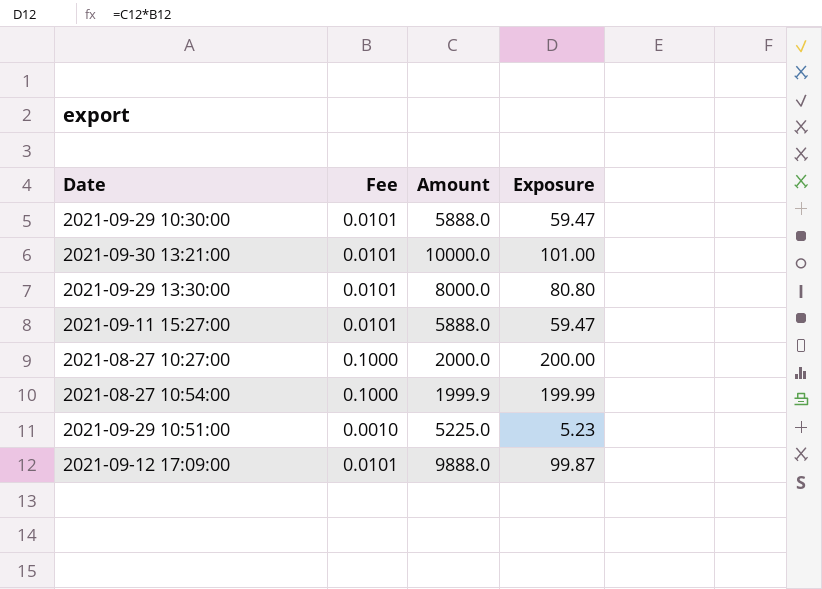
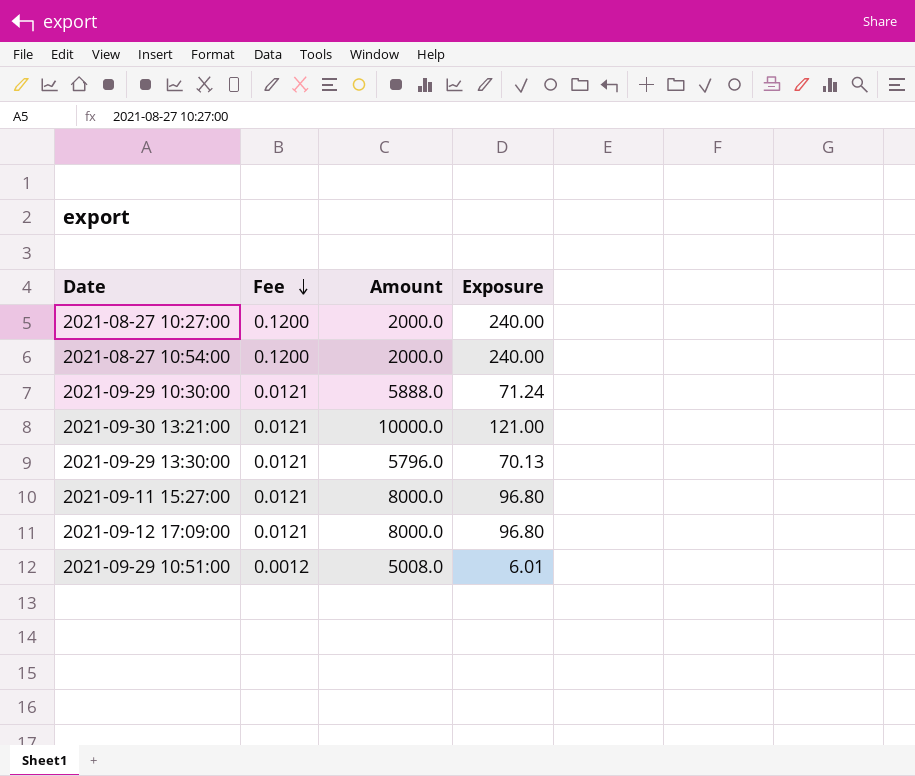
row order: none -> Fee descending
2021-08-27 10:27:00 | Fee: 0.1000 -> 0.1200
2021-08-27 10:27:00 | Exposure: 200.00 -> 240.00
2021-08-27 10:54:00 | Fee: 0.1000 -> 0.1200
2021-08-27 10:54:00 | Amount: 1999.9 -> 2000.0
2021-08-27 10:54:00 | Exposure: 199.99 -> 240.00
2021-09-29 10:30:00 | Fee: 0.0101 -> 0.0121
2021-09-29 10:30:00 | Exposure: 59.47 -> 71.24
2021-09-30 13:21:00 | Fee: 0.0101 -> 0.0121
2021-09-30 13:21:00 | Exposure: 101.00 -> 121.00
2021-09-29 13:30:00 | Fee: 0.0101 -> 0.0121
2021-09-29 13:30:00 | Amount: 8000.0 -> 5796.0
2021-09-29 13:30:00 | Exposure: 80.80 -> 70.13
2021-09-11 15:27:00 | Fee: 0.0101 -> 0.0121
2021-09-11 15:27:00 | Amount: 5888.0 -> 8000.0
2021-09-11 15:27:00 | Exposure: 59.47 -> 96.80
2021-09-12 17:09:00 | Fee: 0.0101 -> 0.0121
2021-09-12 17:09:00 | Amount: 9888.0 -> 8000.0
2021-09-12 17:09:00 | Exposure: 99.87 -> 96.80
2021-09-29 10:51:00 | Fee: 0.0010 -> 0.0012
2021-09-29 10:51:00 | Amount: 5225.0 -> 5008.0
2021-09-29 10:51:00 | Exposure: 5.23 -> 6.01

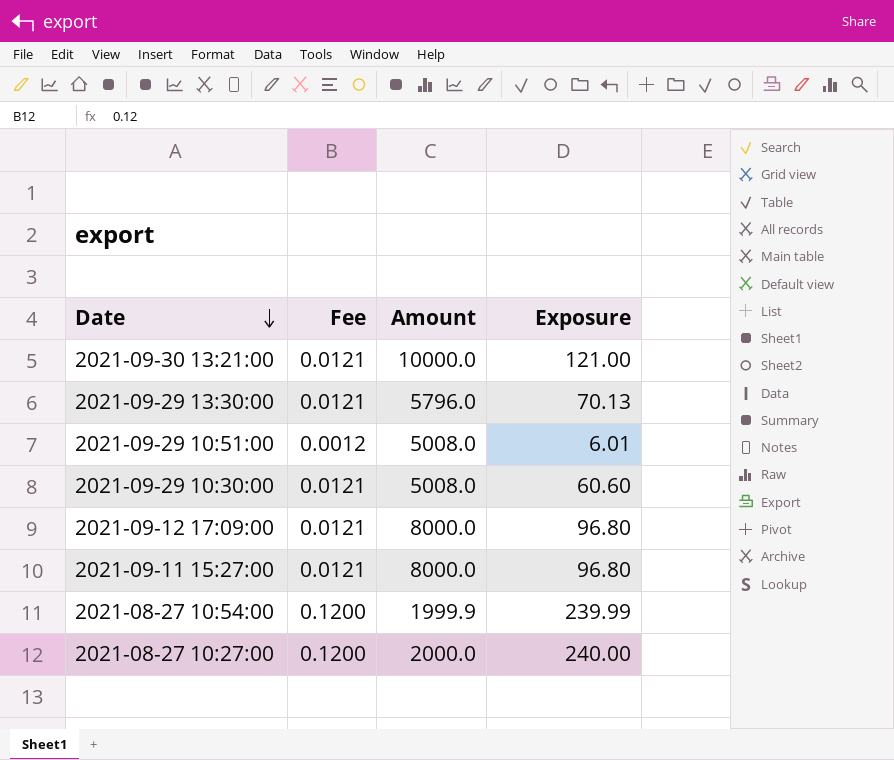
row order: Fee descending -> Date descending
2021-09-29 10:30:00 | Amount: 5888.0 -> 5008.0
2021-09-29 10:30:00 | Exposure: 71.24 -> 60.60
2021-08-27 10:54:00 | Amount: 2000.0 -> 1999.9
2021-08-27 10:54:00 | Exposure: 240.00 -> 239.99

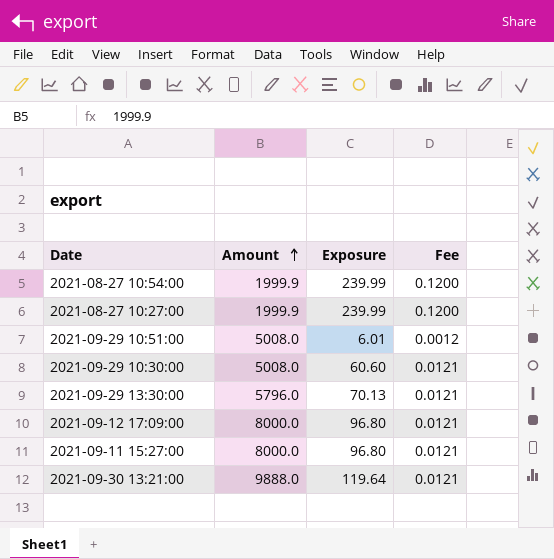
row order: Date descending -> Amount ascending
column Fee | position: 2 -> 4
2021-08-27 10:27:00 | Amount: 2000.0 -> 1999.9
2021-08-27 10:27:00 | Exposure: 240.00 -> 239.99
2021-09-30 13:21:00 | Amount: 10000.0 -> 9888.0
2021-09-30 13:21:00 | Exposure: 121.00 -> 119.64

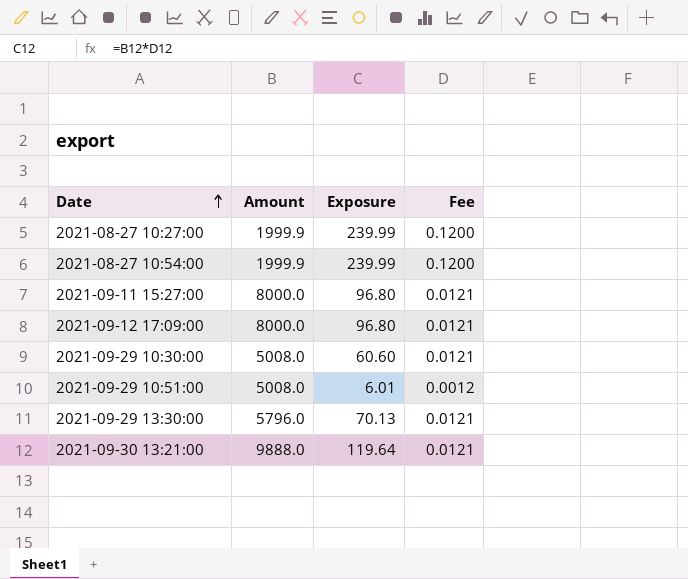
row order: Amount ascending -> Date ascending

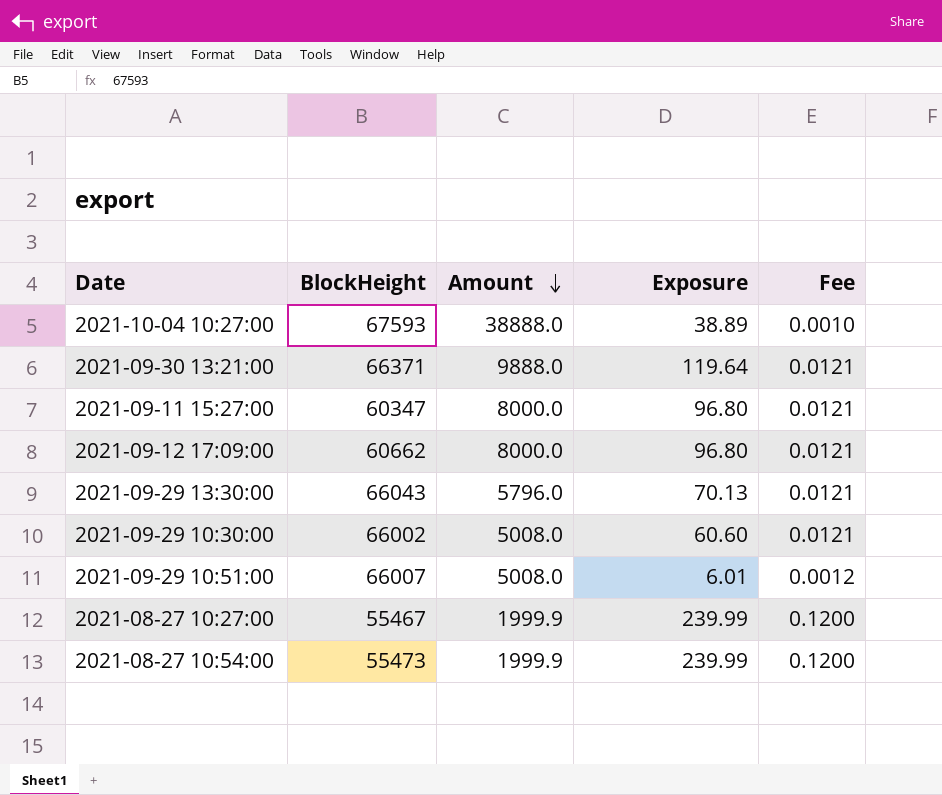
row order: Date ascending -> Amount descending
column BlockHeight | position: none -> 2
row 2021-10-04 10:27:00: none -> 67593 | 38888.0 | 38.89 | 0.0010

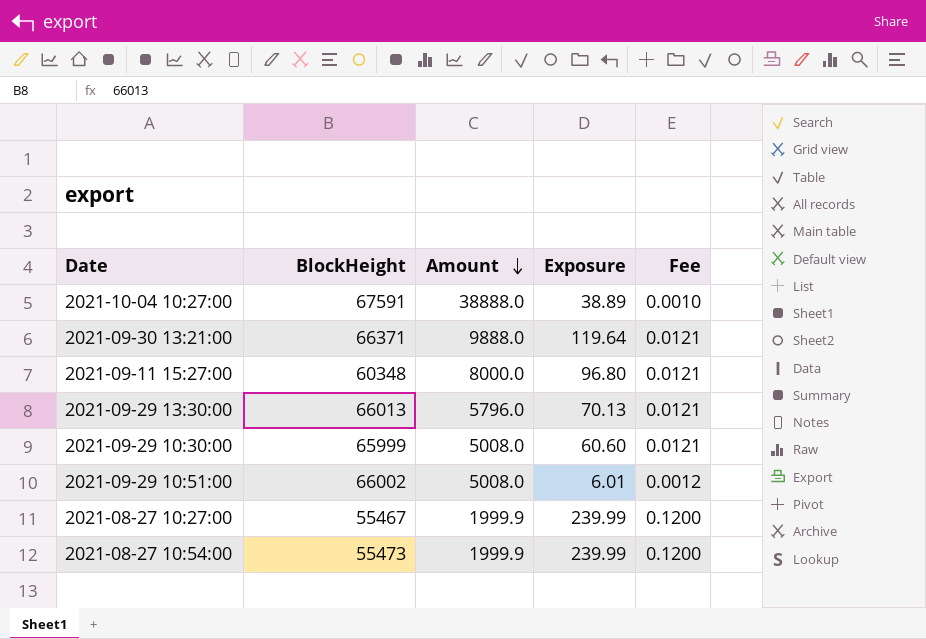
row 2021-09-12 17:09:00: 60662 | 8000.0 | 96.80 | 0.0121 -> none
2021-10-04 10:27:00 | BlockHeight: 67593 -> 67591
2021-09-11 15:27:00 | BlockHeight: 60347 -> 60348
2021-09-29 13:30:00 | BlockHeight: 66043 -> 66013
2021-09-29 10:30:00 | BlockHeight: 66002 -> 65999
2021-09-29 10:51:00 | BlockHeight: 66007 -> 66002

